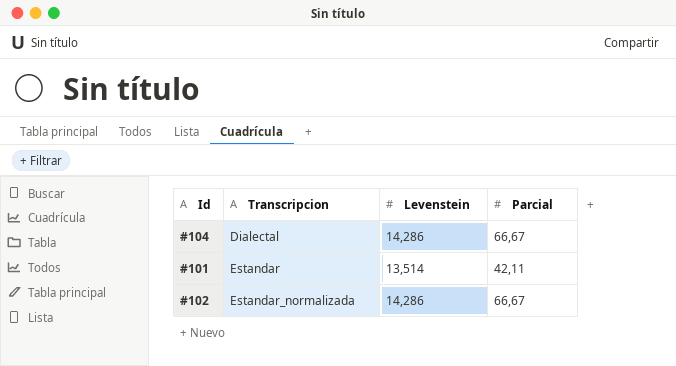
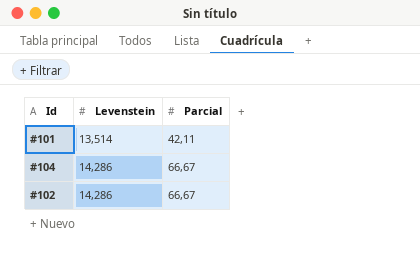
row order: Transcripcion ascending -> Levenstein ascending
column Transcripcion | position: 2 -> none

